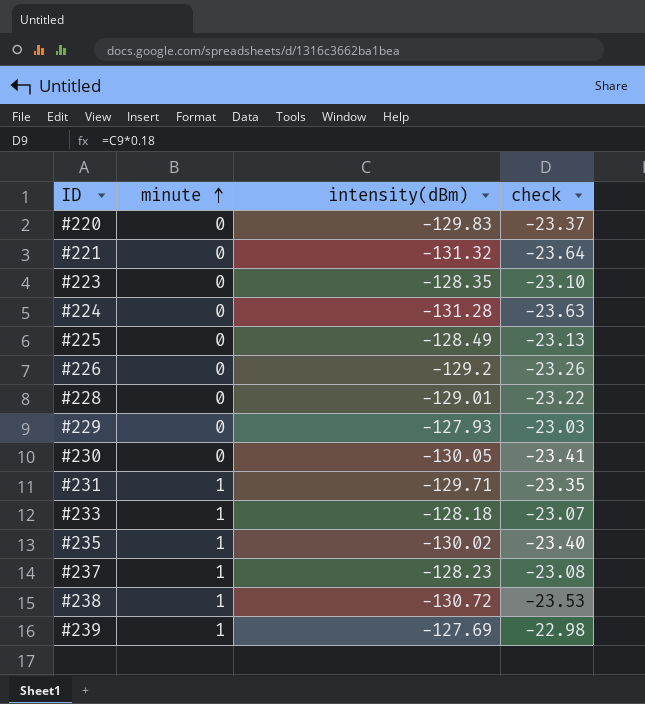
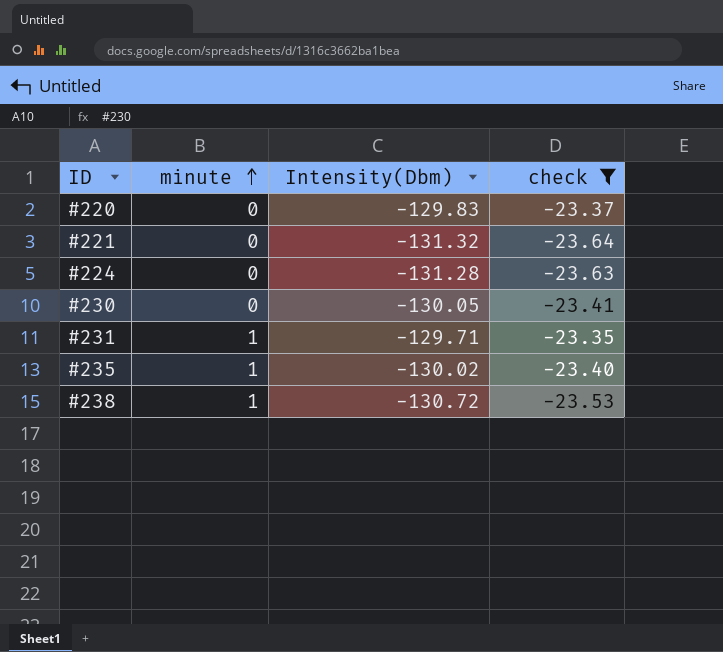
filter: none -> check <= -23.35
column name: intensity(dBm) -> Intensity(Dbm)

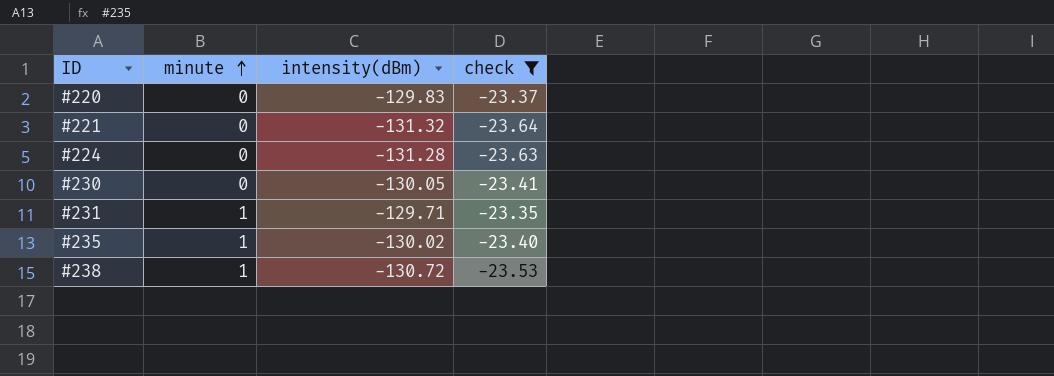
column name: Intensity(Dbm) -> intensity(dBm)

